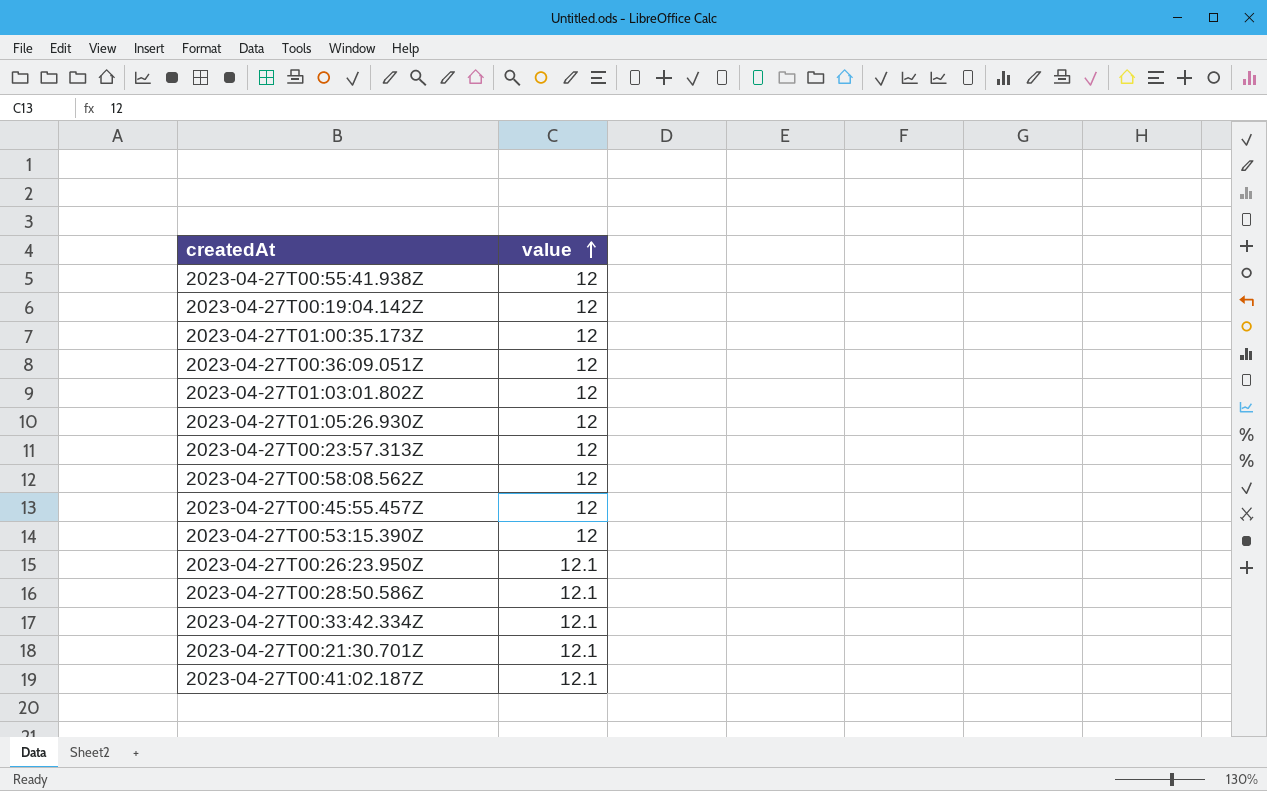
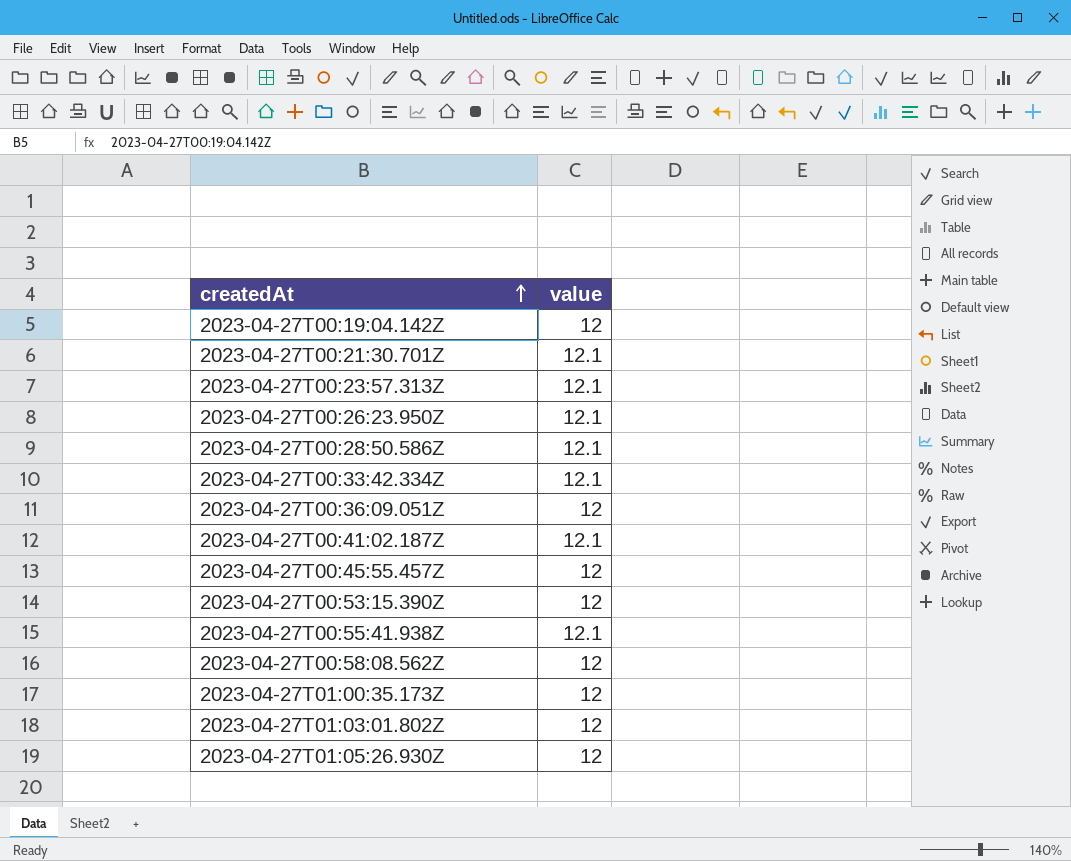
row order: value ascending -> createdAt ascending
2023-04-27T00:23:57.313Z | value: 12 -> 12.1
2023-04-27T00:55:41.938Z | value: 12 -> 12.1

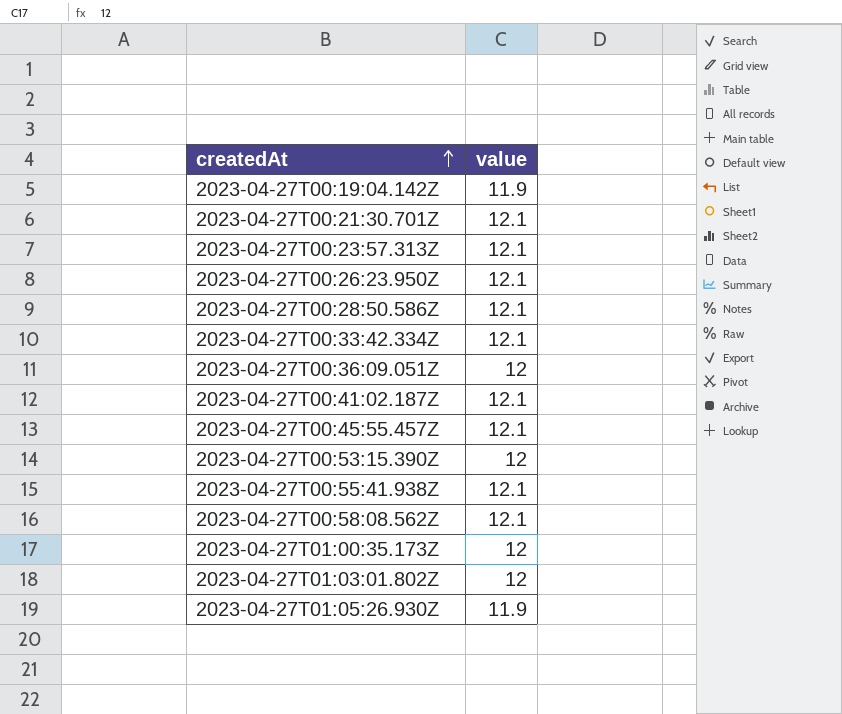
2023-04-27T00:19:04.142Z | value: 12 -> 11.9
2023-04-27T00:45:55.457Z | value: 12 -> 12.1
2023-04-27T00:58:08.562Z | value: 12 -> 12.1
2023-04-27T01:05:26.930Z | value: 12 -> 11.9

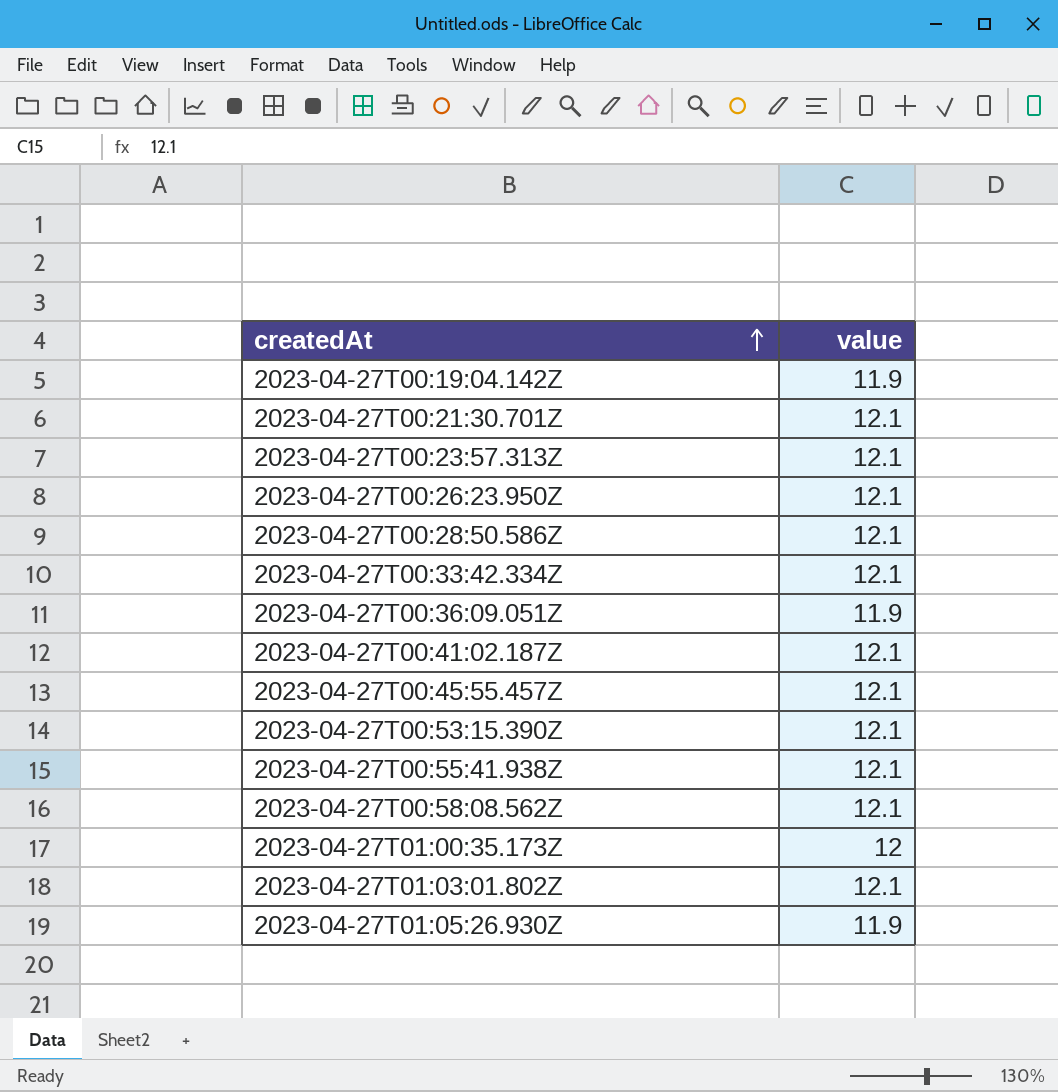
2023-04-27T00:36:09.051Z | value: 12 -> 11.9
2023-04-27T00:53:15.390Z | value: 12 -> 12.1
2023-04-27T01:03:01.802Z | value: 12 -> 12.1

